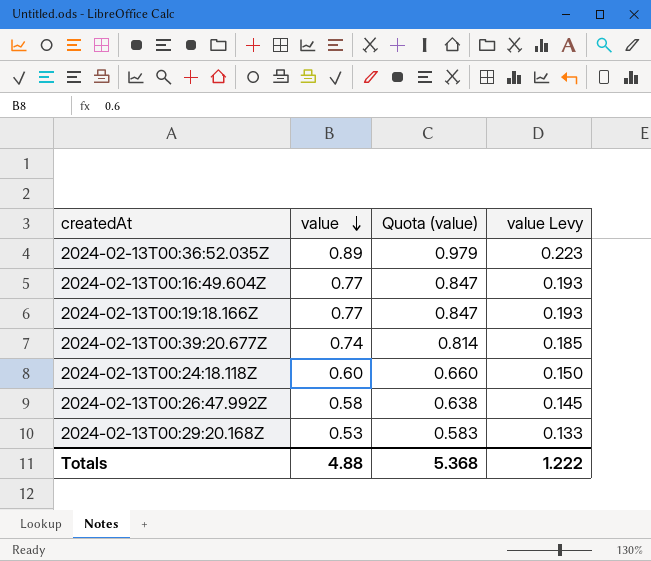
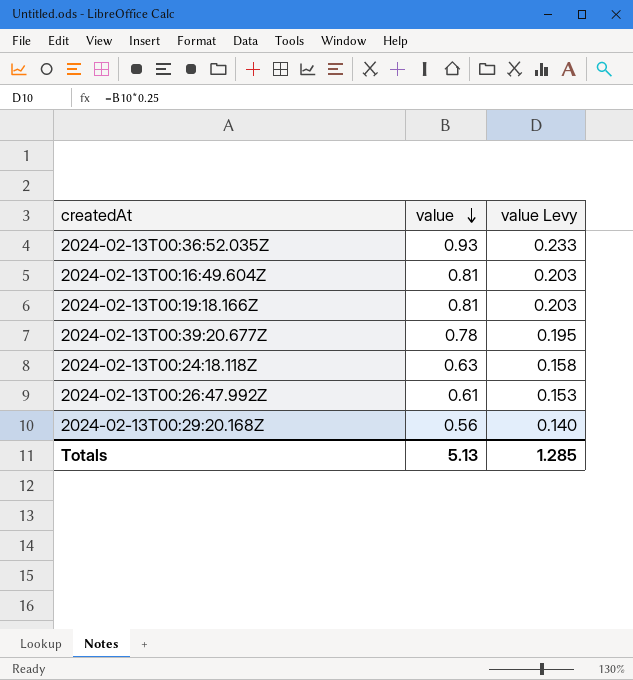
column Quota (value) | formula: [value] * 1.1 -> none
2024-02-13T00:36:52.035Z | value: 0.89 -> 0.93
2024-02-13T00:36:52.035Z | value Levy: 0.223 -> 0.233
2024-02-13T00:16:49.604Z | value: 0.77 -> 0.81
2024-02-13T00:16:49.604Z | value Levy: 0.193 -> 0.203
2024-02-13T00:19:18.166Z | value: 0.77 -> 0.81
2024-02-13T00:19:18.166Z | value Levy: 0.193 -> 0.203
2024-02-13T00:39:20.677Z | value: 0.74 -> 0.78
2024-02-13T00:39:20.677Z | value Levy: 0.185 -> 0.195
2024-02-13T00:24:18.118Z | value: 0.60 -> 0.63
2024-02-13T00:24:18.118Z | value Levy: 0.150 -> 0.158
2024-02-13T00:26:47.992Z | value: 0.58 -> 0.61
2024-02-13T00:26:47.992Z | value Levy: 0.145 -> 0.153
2024-02-13T00:29:20.168Z | value: 0.53 -> 0.56
2024-02-13T00:29:20.168Z | value Levy: 0.133 -> 0.140
Totals | value: 4.88 -> 5.13
Totals | value Levy: 1.222 -> 1.285

